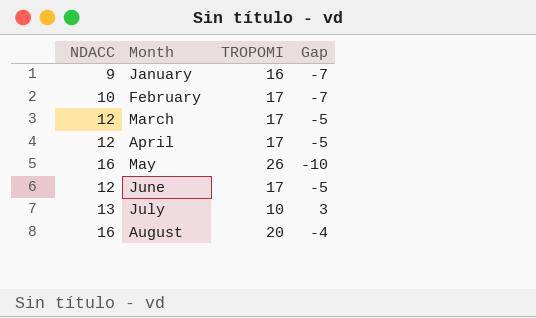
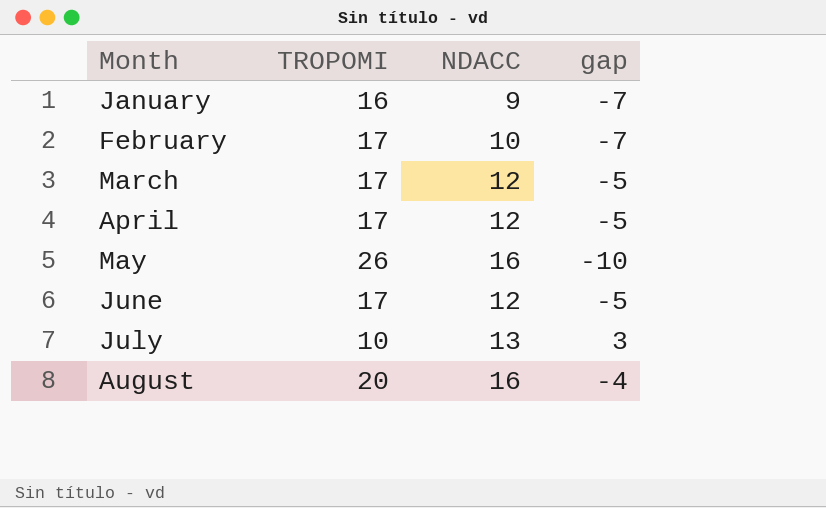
column NDACC | position: 1 -> 3
column name: Gap -> gap

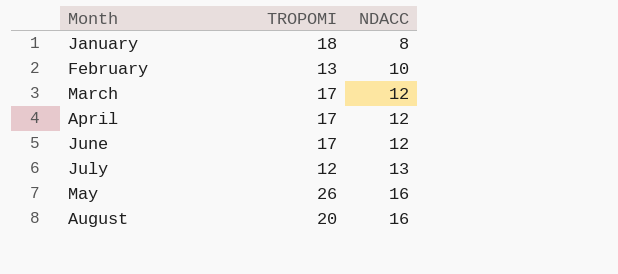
row order: Month ascending -> NDACC ascending
column gap | formula: [NDACC] - [TROPOMI] -> none
January | TROPOMI: 16 -> 18
January | NDACC: 9 -> 8
February | TROPOMI: 17 -> 13
July | TROPOMI: 10 -> 12

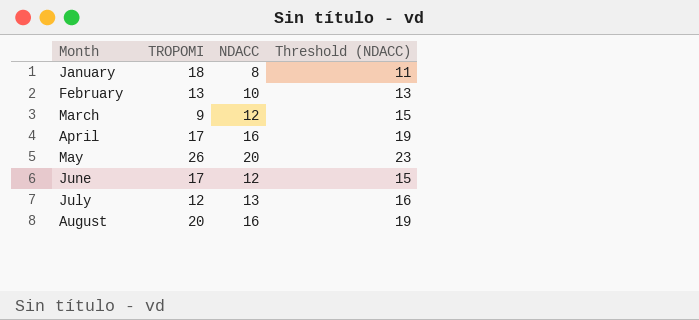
row order: NDACC ascending -> Month ascending
column Threshold (NDACC) | formula: none -> [NDACC] + 3
March | TROPOMI: 17 -> 9
April | NDACC: 12 -> 16
May | NDACC: 16 -> 20

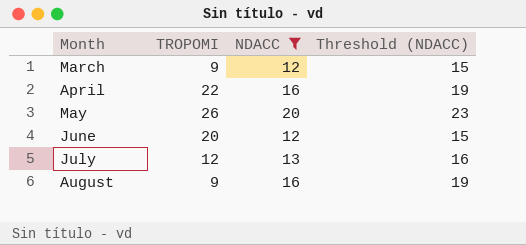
filter: none -> NDACC >= 12
April | TROPOMI: 17 -> 22
June | TROPOMI: 17 -> 20
August | TROPOMI: 20 -> 9

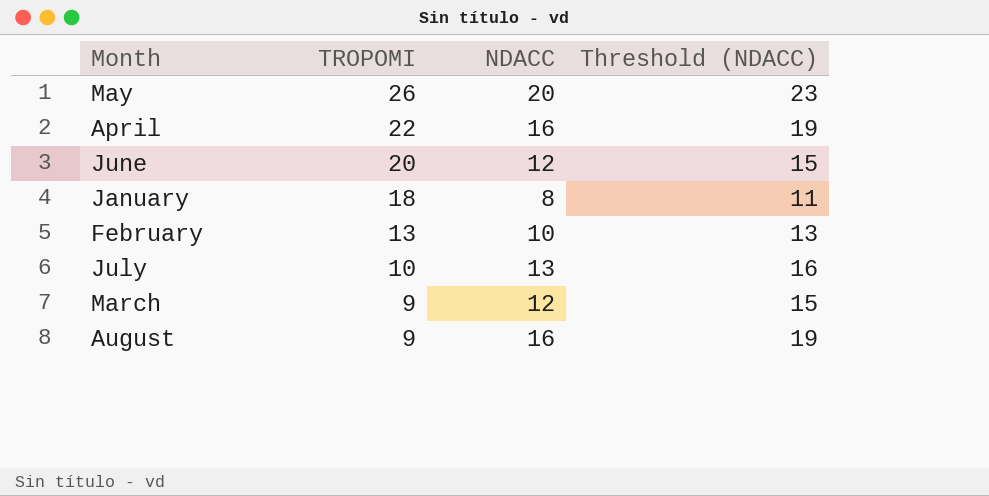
filter: NDACC >= 12 -> none
row order: Month ascending -> TROPOMI descending
July | TROPOMI: 12 -> 10

